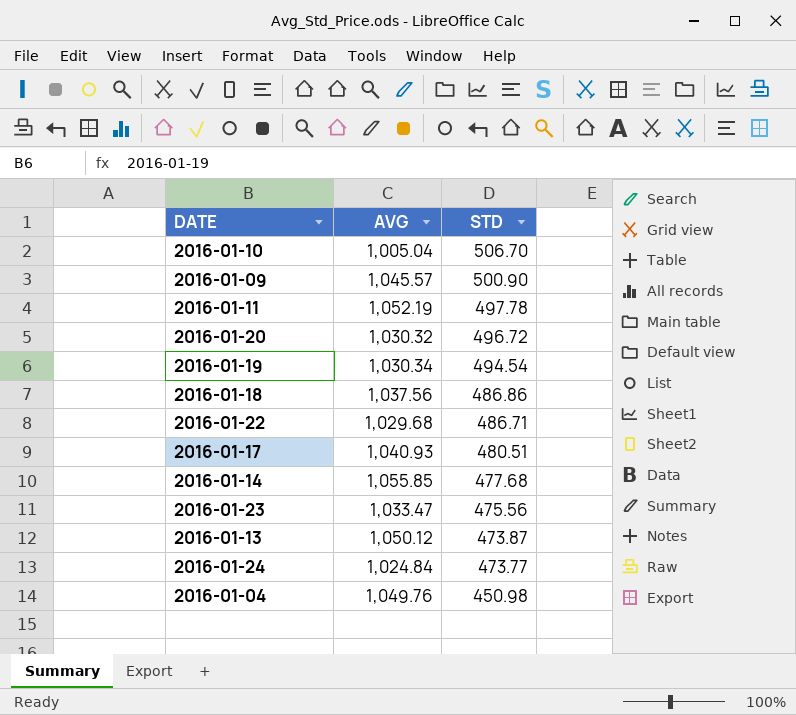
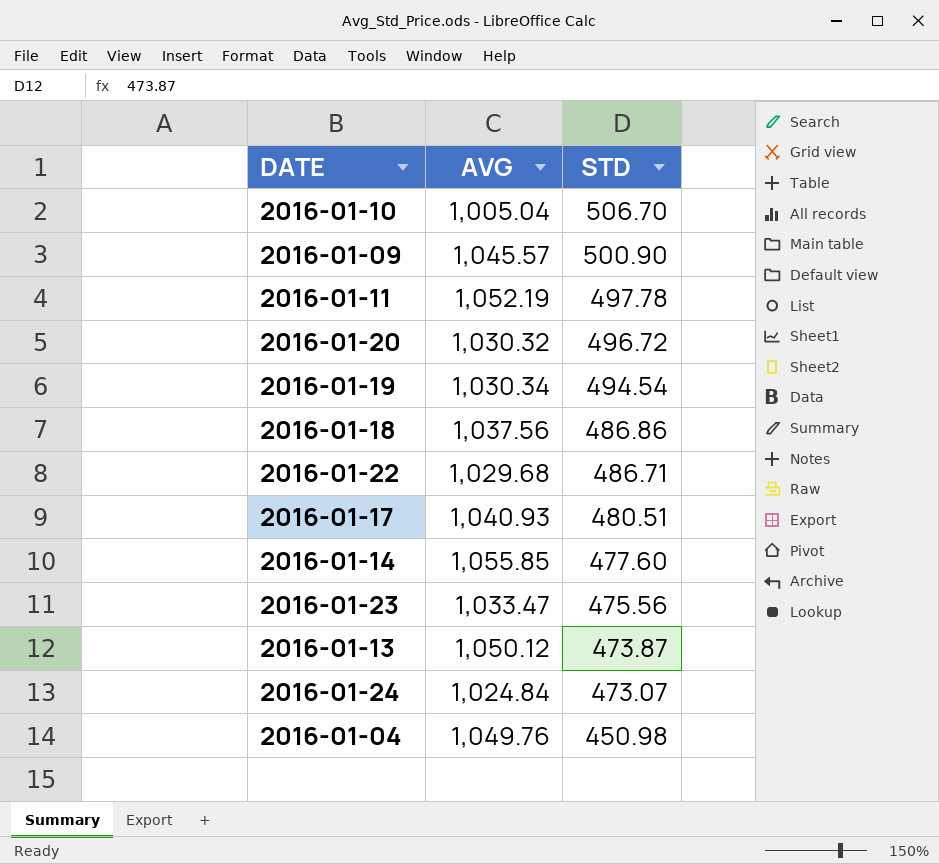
2016-01-14 | STD: 477.68 -> 477.60
2016-01-24 | STD: 473.77 -> 473.07

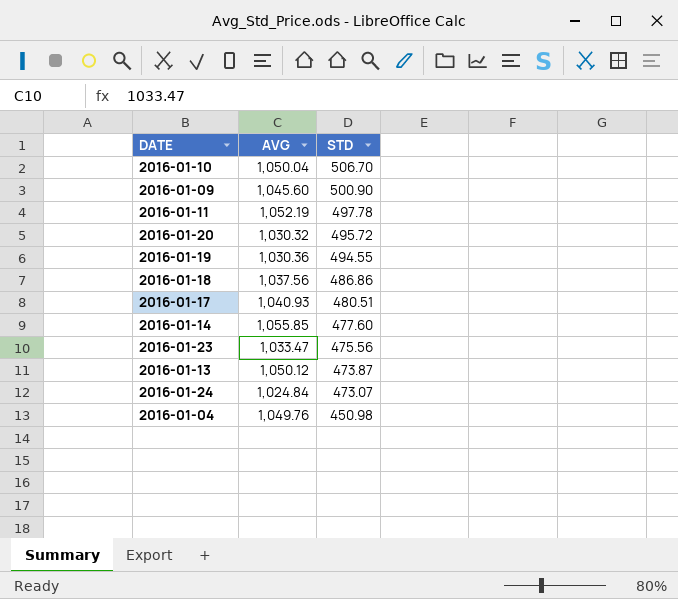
row 2016-01-22: 1,029.68 | 486.71 -> none
2016-01-10 | AVG: 1,005.04 -> 1,050.04
2016-01-09 | AVG: 1,045.57 -> 1,045.60
2016-01-20 | STD: 496.72 -> 495.72
2016-01-19 | AVG: 1,030.34 -> 1,030.36
2016-01-19 | STD: 494.54 -> 494.55

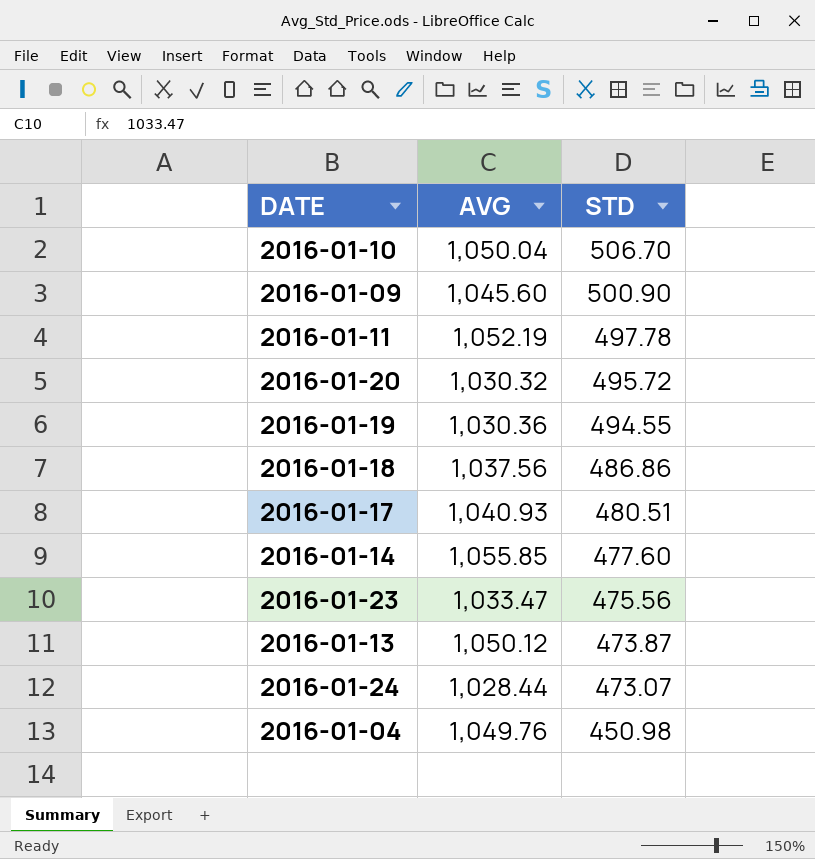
2016-01-24 | AVG: 1,024.84 -> 1,028.44

